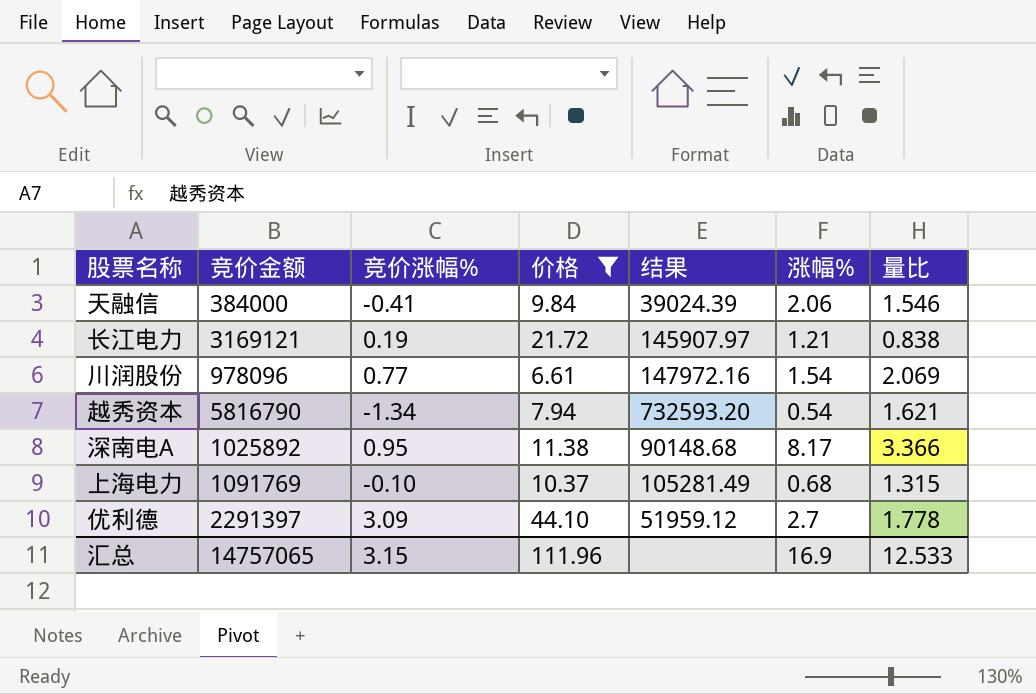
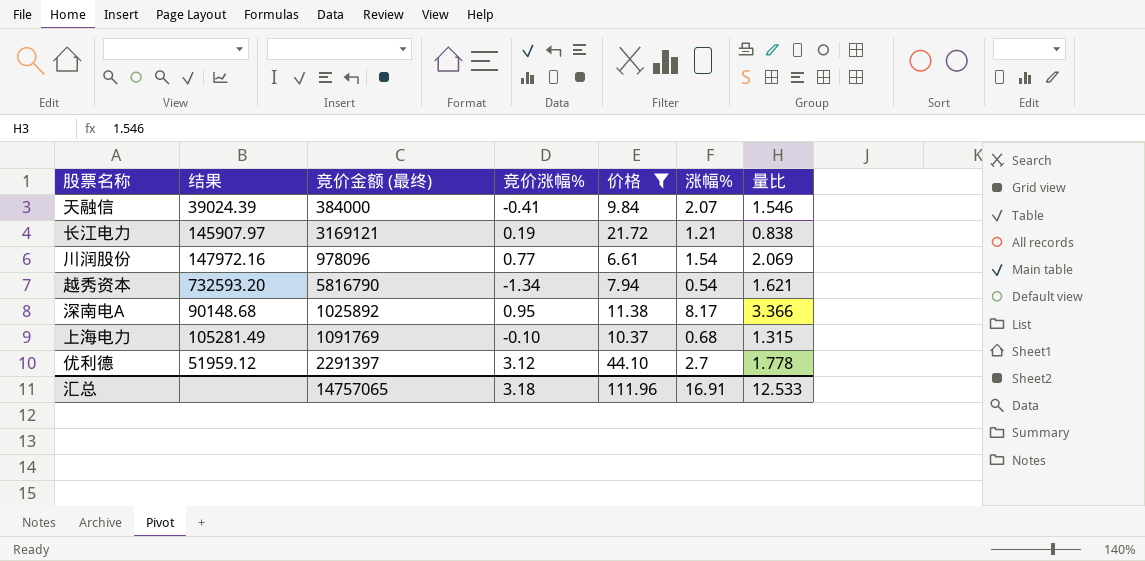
column 结果 | position: 5 -> 2
column name: 竞价金额 -> 竞价金额 (最终)
天融信 | 涨幅%: 2.06 -> 2.07
优利德 | 竞价涨幅%: 3.09 -> 3.12
汇总 | 竞价涨幅%: 3.15 -> 3.18
汇总 | 涨幅%: 16.9 -> 16.91

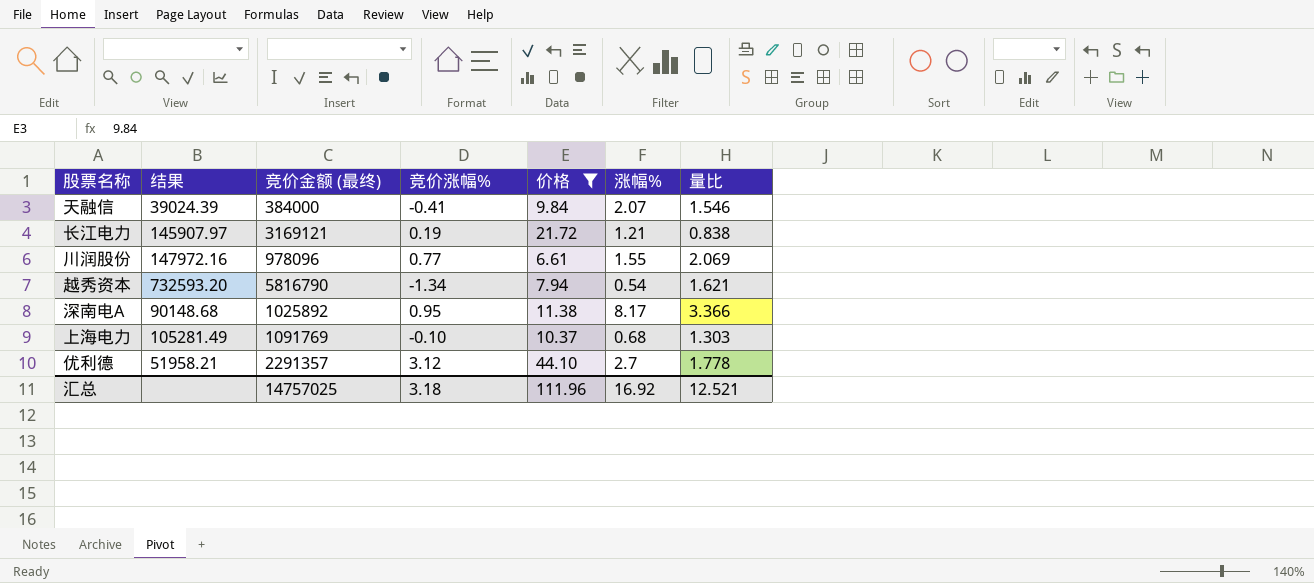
川润股份 | 涨幅%: 1.54 -> 1.55
上海电力 | 量比: 1.315 -> 1.303
优利德 | 结果: 51959.12 -> 51958.21
优利德 | 竞价金额 (最终): 2291397 -> 2291357
汇总 | 竞价金额 (最终): 14757065 -> 14757025
汇总 | 涨幅%: 16.91 -> 16.92
汇总 | 量比: 12.533 -> 12.521

